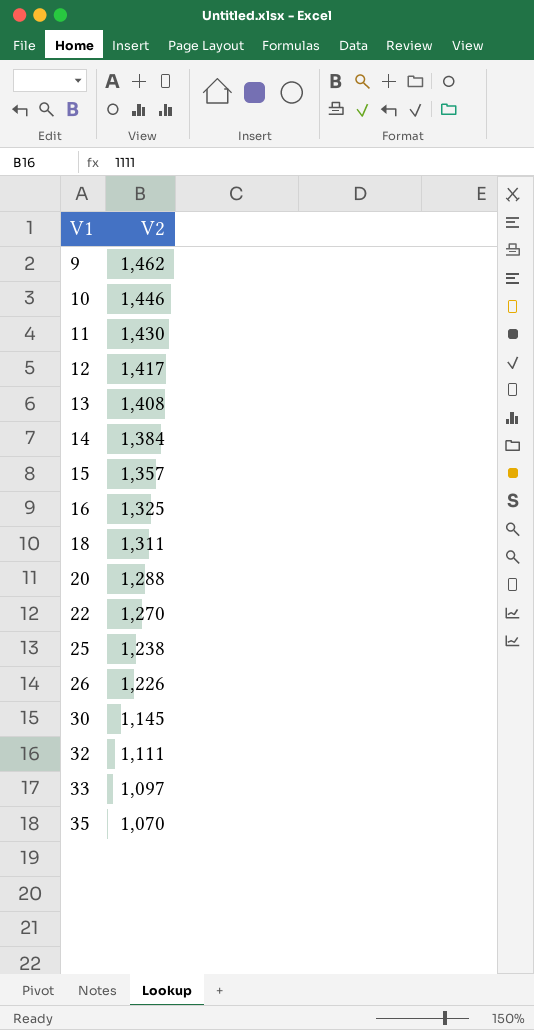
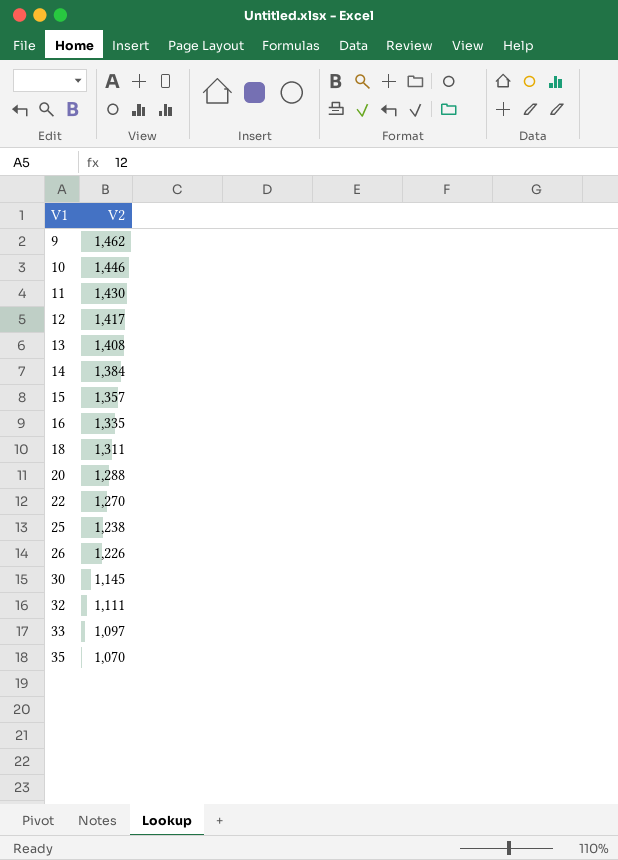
16 | V2: 1,325 -> 1,335

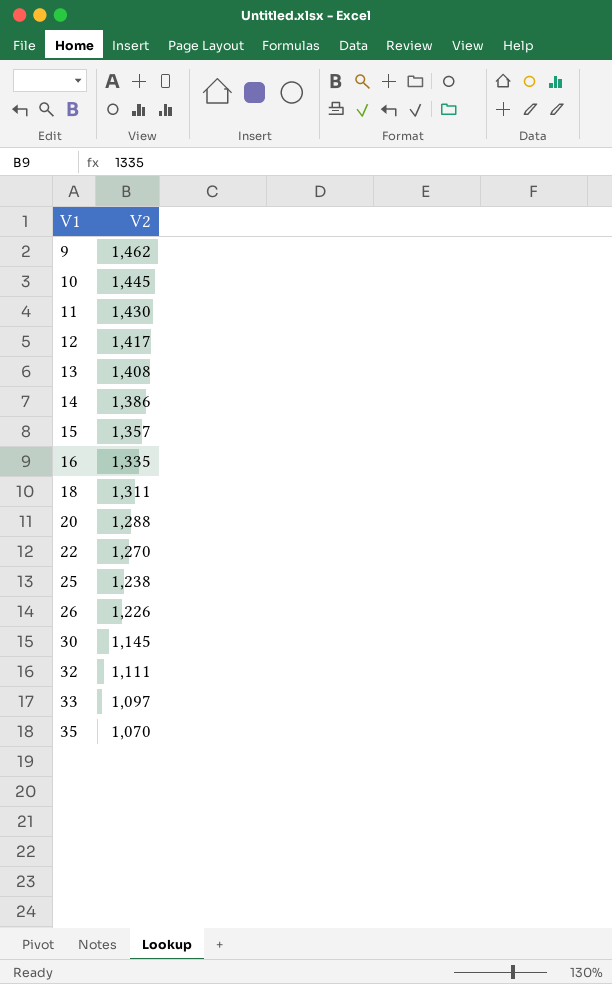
10 | V2: 1,446 -> 1,445
14 | V2: 1,384 -> 1,386

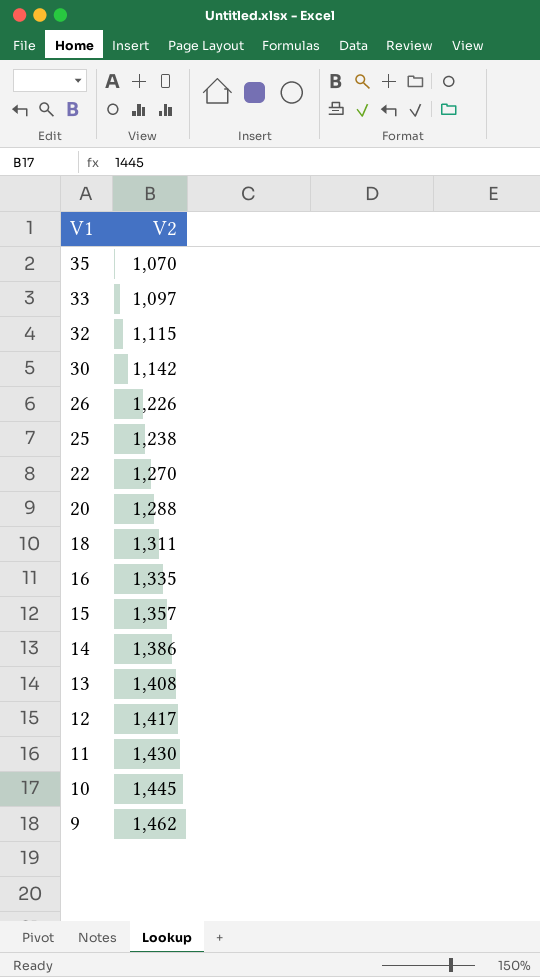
row order: V1 ascending -> V1 descending
32 | V2: 1,111 -> 1,115
30 | V2: 1,145 -> 1,142

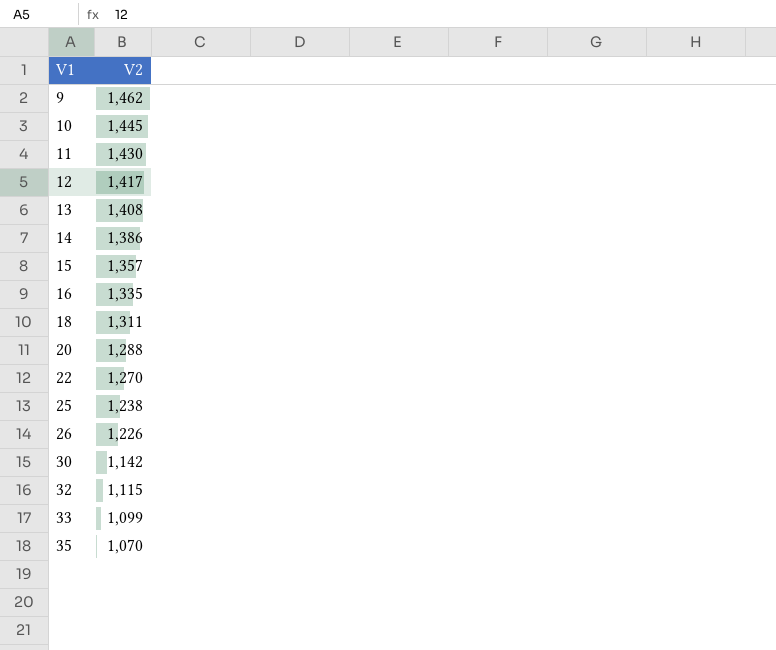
row order: V1 descending -> V1 ascending
33 | V2: 1,097 -> 1,099

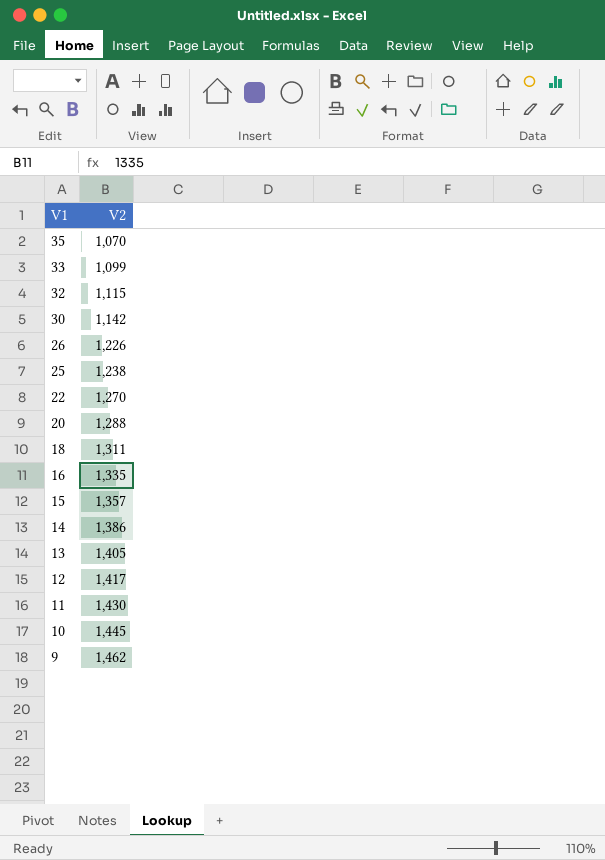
row order: V1 ascending -> V1 descending
13 | V2: 1,408 -> 1,405

